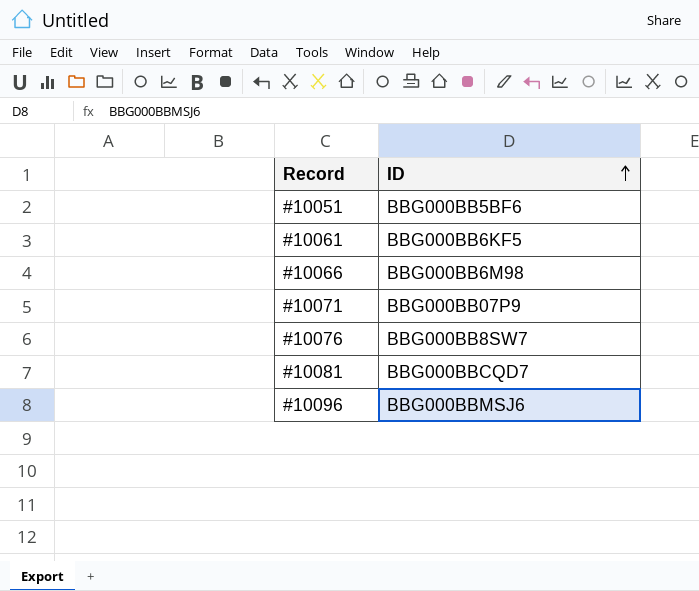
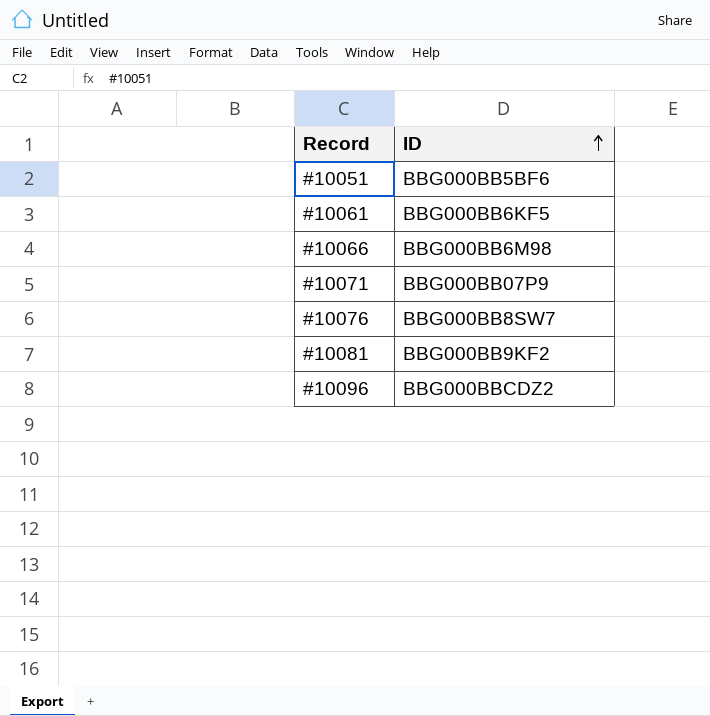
#10081 | ID: BBG000BBCQD7 -> BBG000BB9KF2
#10096 | ID: BBG000BBMSJ6 -> BBG000BBCDZ2

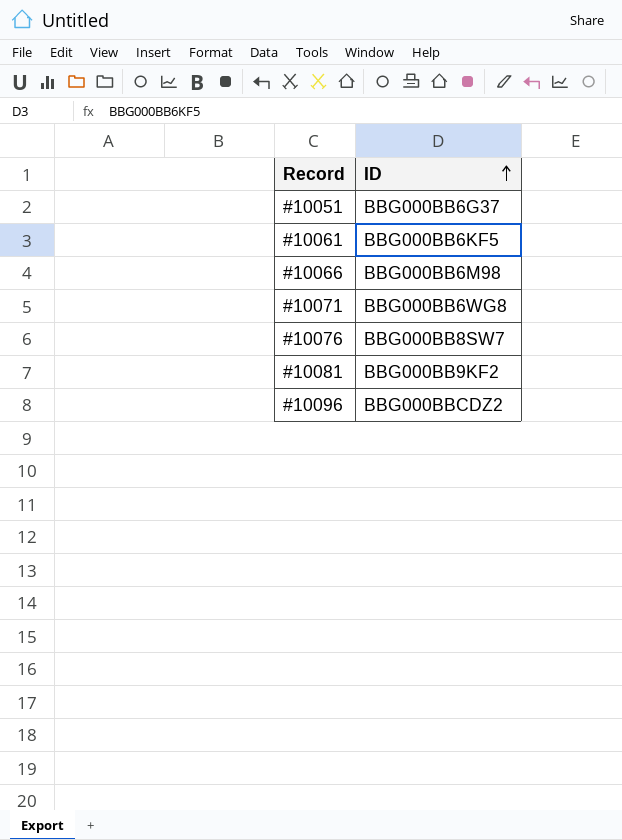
#10051 | ID: BBG000BB5BF6 -> BBG000BB6G37
#10071 | ID: BBG000BB07P9 -> BBG000BB6WG8

